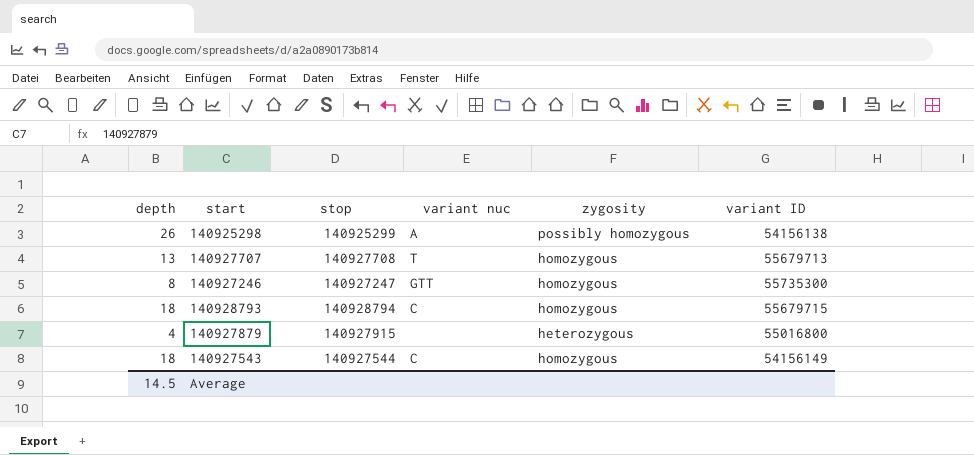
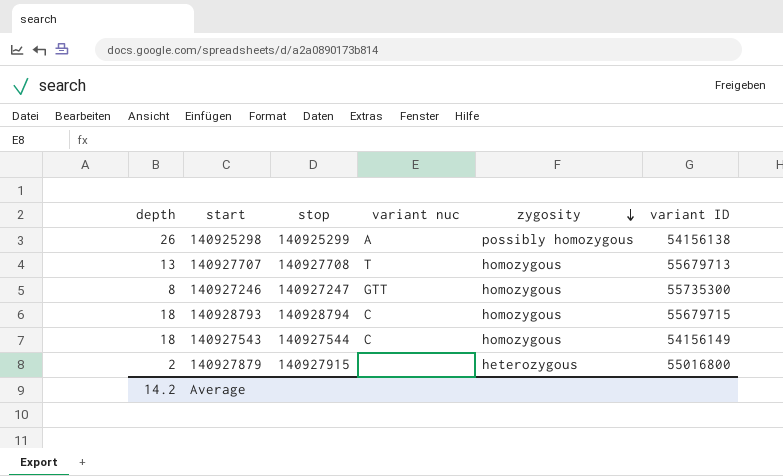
row order: none -> zygosity descending
140927879 | depth: 4 -> 2
Average | depth: 14.5 -> 14.2

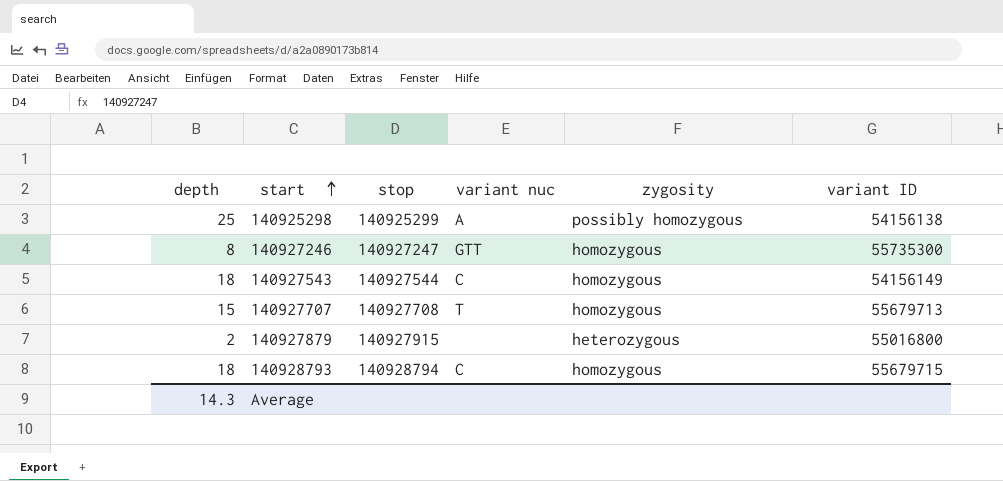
row order: zygosity descending -> start ascending
140925298 | depth: 26 -> 25
140927707 | depth: 13 -> 15
Average | depth: 14.2 -> 14.3

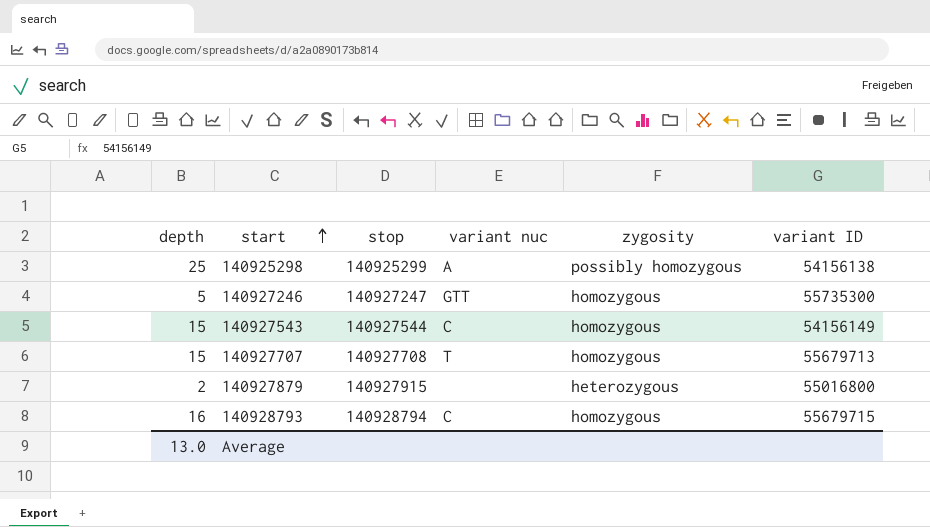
140927246 | depth: 8 -> 5
140927543 | depth: 18 -> 15
140928793 | depth: 18 -> 16
Average | depth: 14.3 -> 13.0

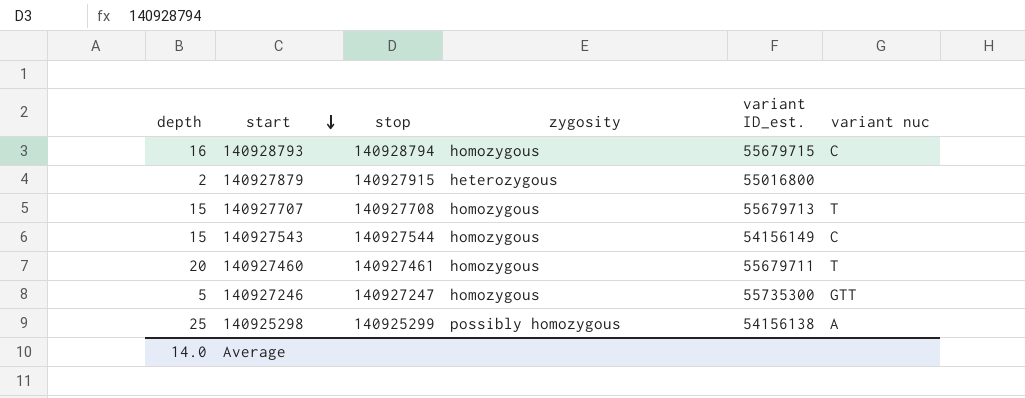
row order: start ascending -> start descending
column name: variant ID -> variant ID_est.
column variant nuc | position: 4 -> 6
row 140927460: none -> 20 | 140927461 | homozygous | 55679711 | T
Average | depth: 13.0 -> 14.0

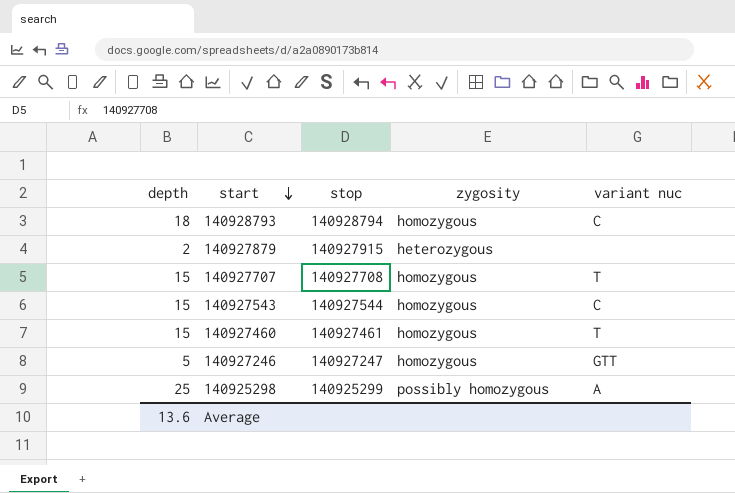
column variant ID_est. | position: 5 -> none
140928793 | depth: 16 -> 18
140927460 | depth: 20 -> 15
Average | depth: 14.0 -> 13.6

